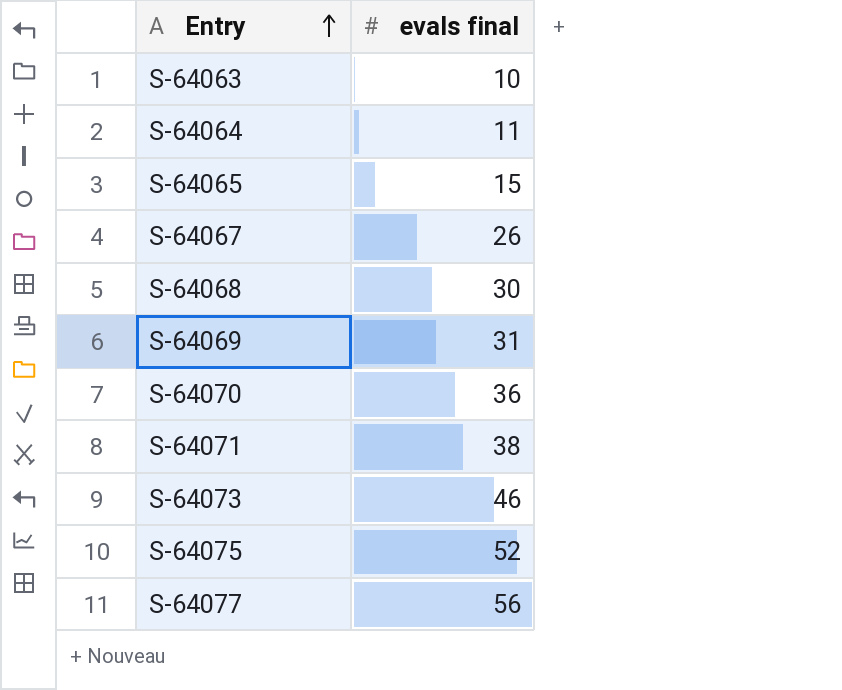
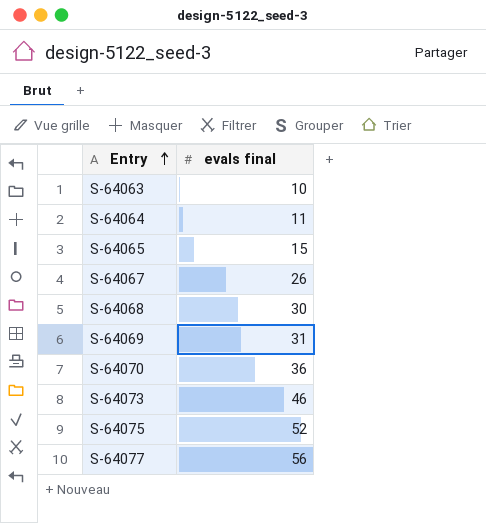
row S-64071: 38 -> none

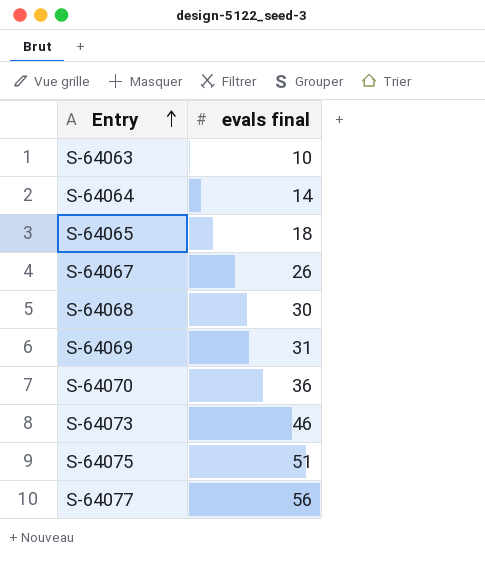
S-64064 | evals final: 11 -> 14
S-64065 | evals final: 15 -> 18
S-64075 | evals final: 52 -> 51

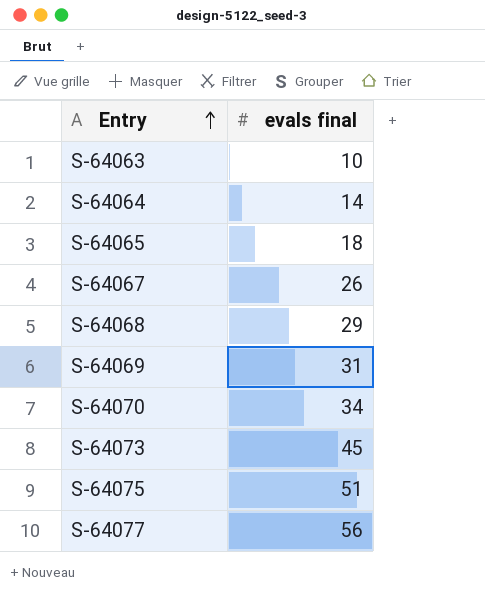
S-64068 | evals final: 30 -> 29
S-64070 | evals final: 36 -> 34
S-64073 | evals final: 46 -> 45

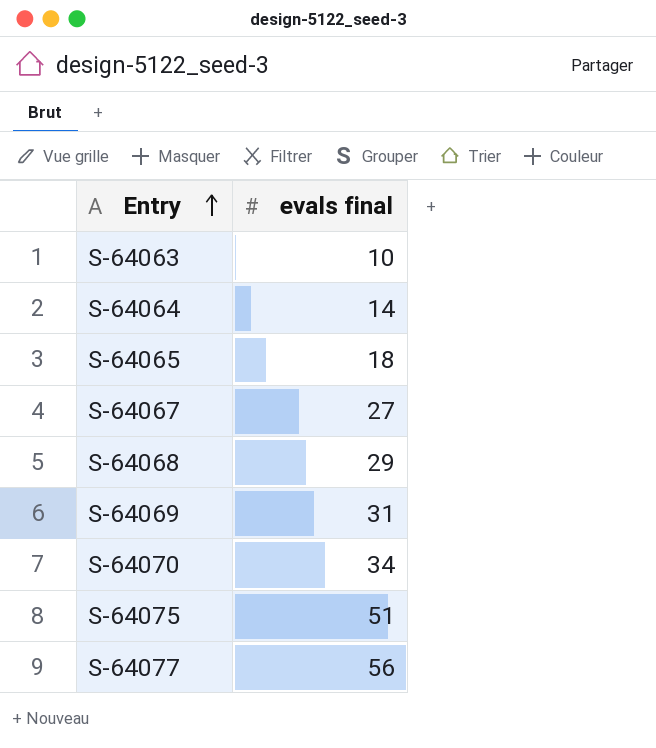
row S-64073: 45 -> none
S-64067 | evals final: 26 -> 27

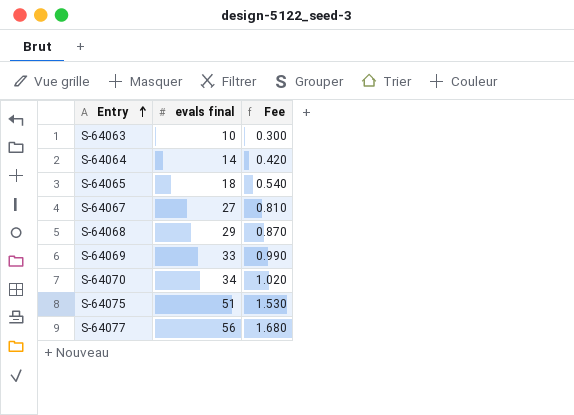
column Fee | formula: none -> [evals final] * 0.03
S-64069 | evals final: 31 -> 33

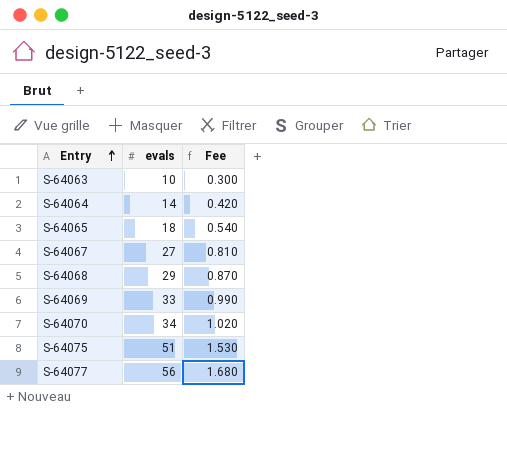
column name: evals final -> evals

